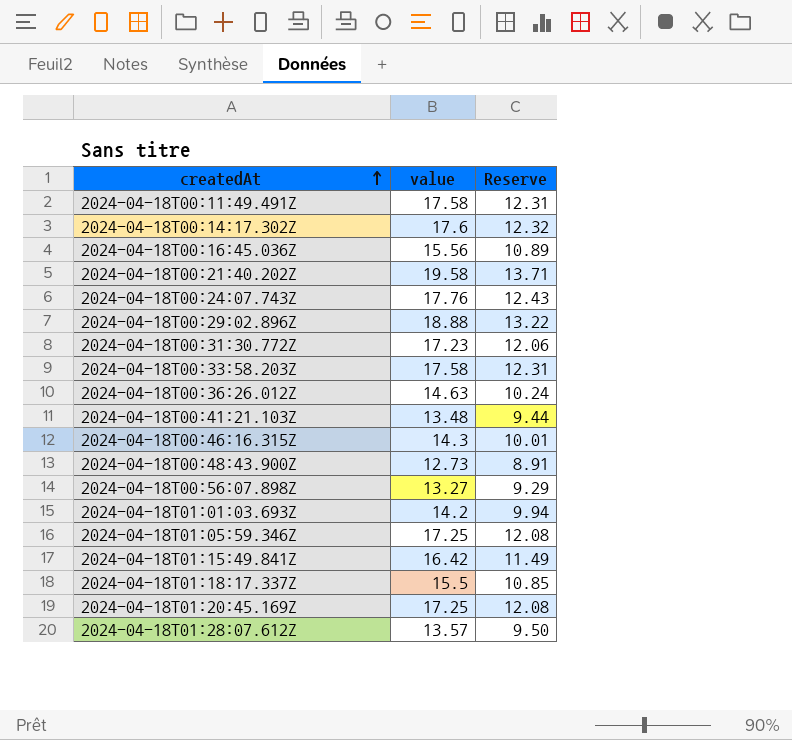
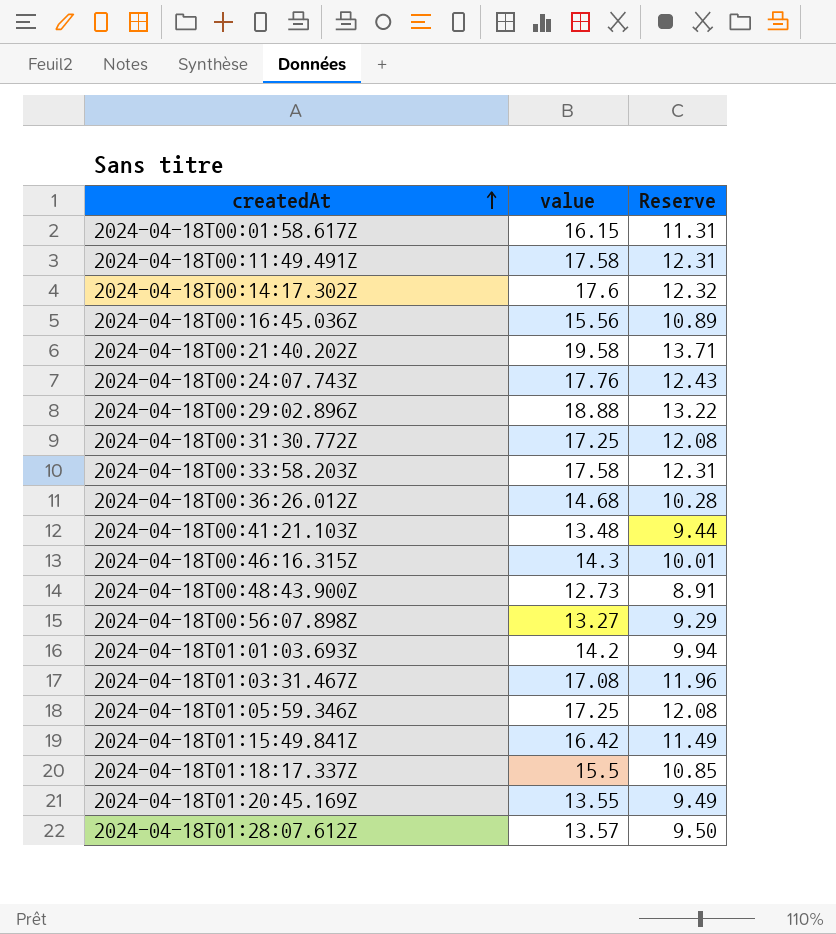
row 2024-04-18T00:01:58.617Z: none -> 16.15 | 11.31
2024-04-18T00:31:30.772Z | value: 17.23 -> 17.25
2024-04-18T00:31:30.772Z | Reserve: 12.06 -> 12.08
2024-04-18T00:36:26.012Z | value: 14.63 -> 14.68
2024-04-18T00:36:26.012Z | Reserve: 10.24 -> 10.28
row 2024-04-18T01:03:31.467Z: none -> 17.08 | 11.96
2024-04-18T01:20:45.169Z | value: 17.25 -> 13.55
2024-04-18T01:20:45.169Z | Reserve: 12.08 -> 9.49

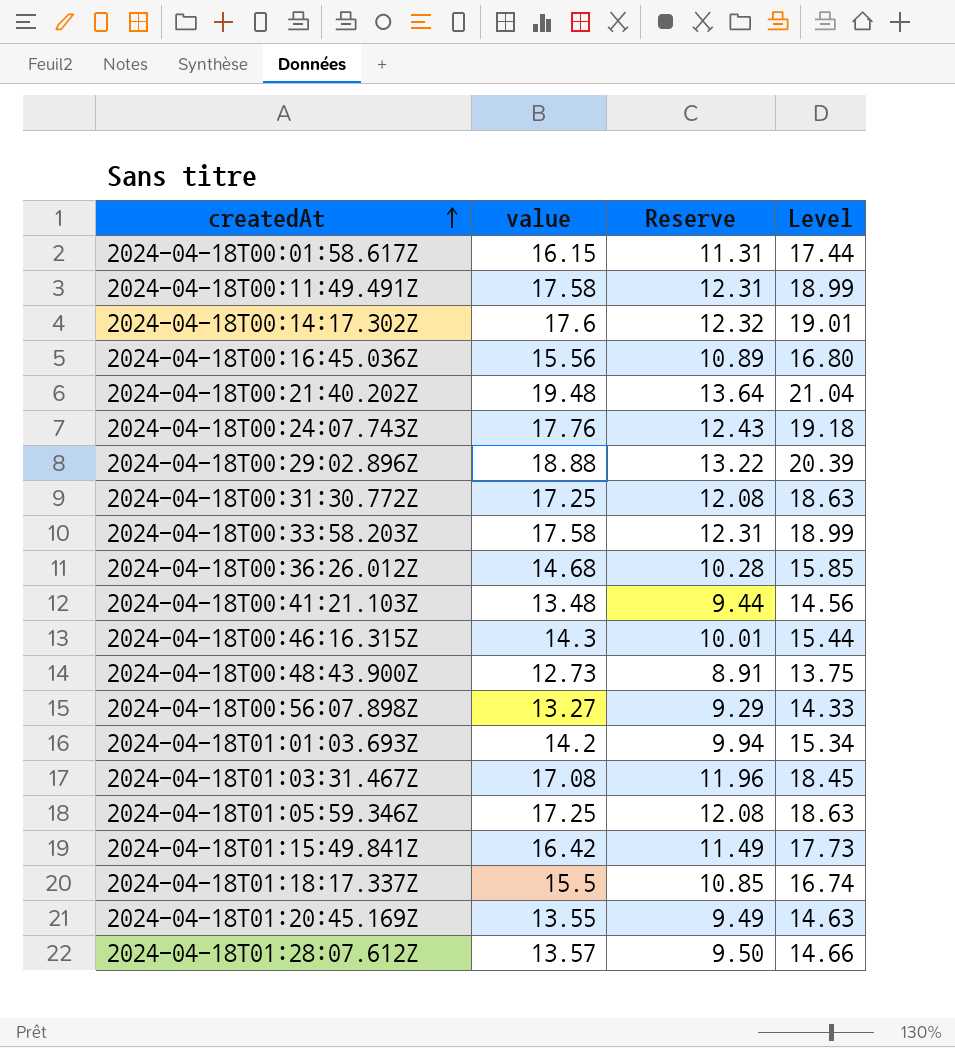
column Level | formula: none -> [value] * 1.08
2024-04-18T00:21:40.202Z | value: 19.58 -> 19.48
2024-04-18T00:21:40.202Z | Reserve: 13.71 -> 13.64

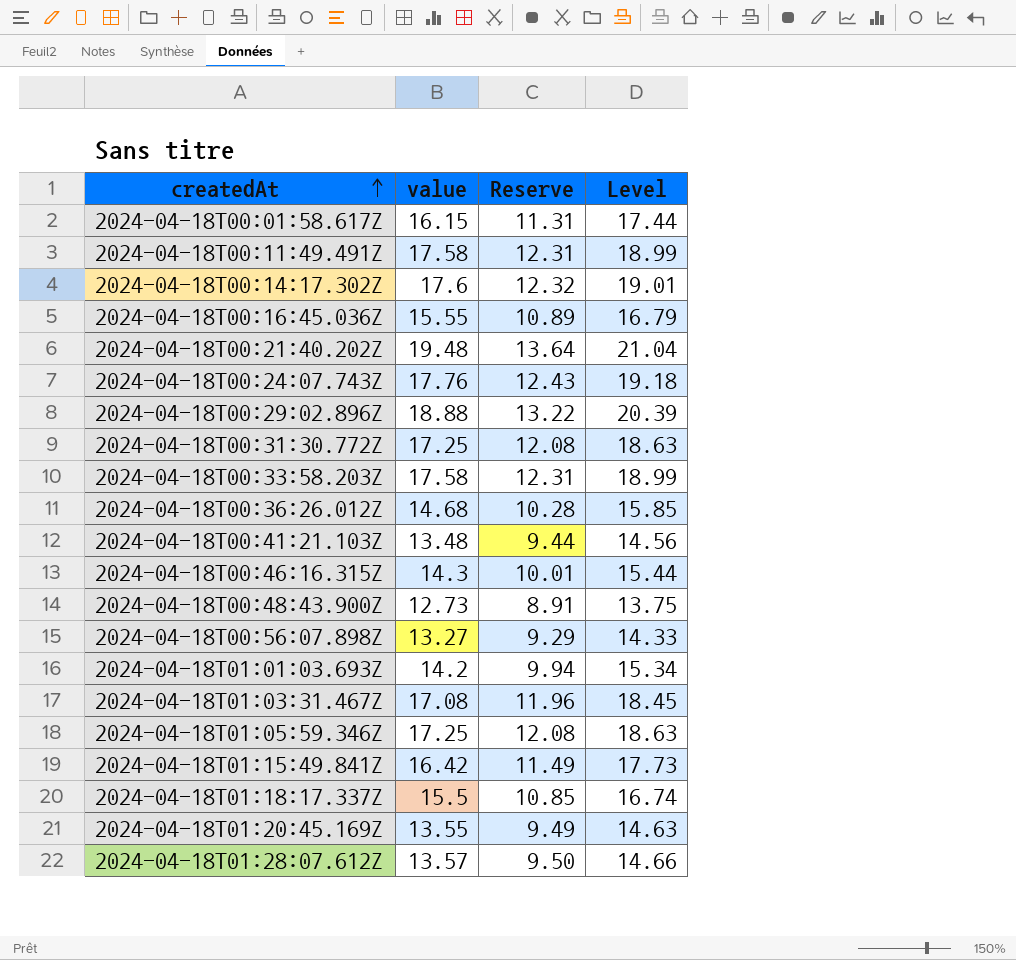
2024-04-18T00:16:45.036Z | value: 15.56 -> 15.55
2024-04-18T00:16:45.036Z | Level: 16.80 -> 16.79

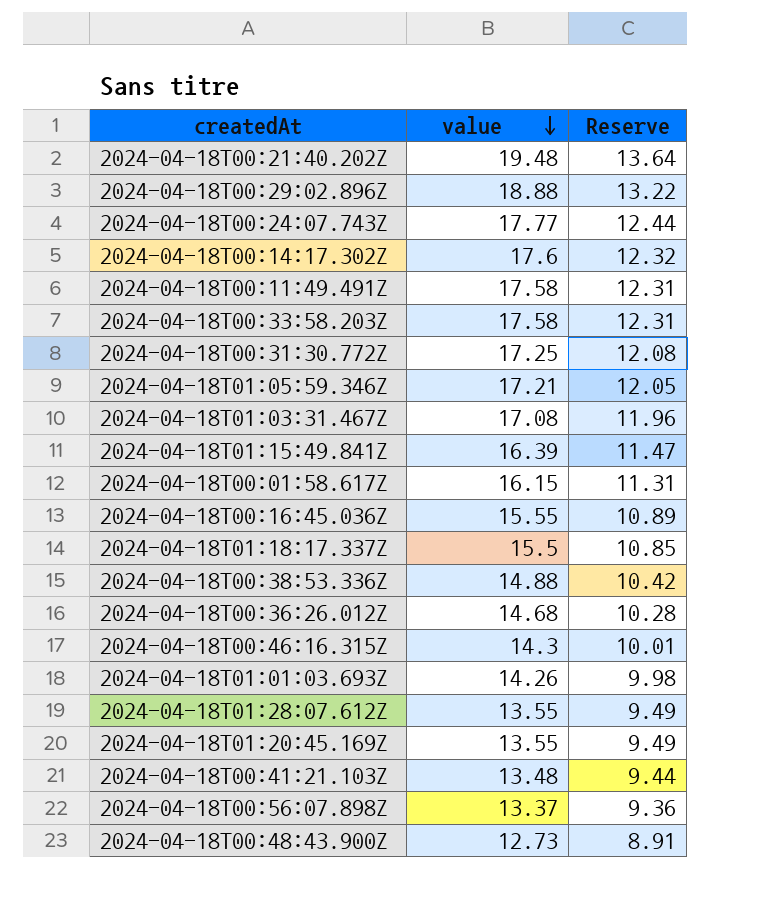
row order: createdAt ascending -> value descending
column Level | formula: [value] * 1.08 -> none
2024-04-18T00:24:07.743Z | value: 17.76 -> 17.77
2024-04-18T00:24:07.743Z | Reserve: 12.43 -> 12.44
2024-04-18T01:05:59.346Z | value: 17.25 -> 17.21
2024-04-18T01:05:59.346Z | Reserve: 12.08 -> 12.05
2024-04-18T01:15:49.841Z | value: 16.42 -> 16.39
2024-04-18T01:15:49.841Z | Reserve: 11.49 -> 11.47
row 2024-04-18T00:38:53.336Z: none -> 14.88 | 10.42
2024-04-18T01:01:03.693Z | value: 14.2 -> 14.26
2024-04-18T01:01:03.693Z | Reserve: 9.94 -> 9.98
2024-04-18T01:28:07.612Z | value: 13.57 -> 13.55
2024-04-18T01:28:07.612Z | Reserve: 9.50 -> 9.49
2024-04-18T00:56:07.898Z | value: 13.27 -> 13.37
2024-04-18T00:56:07.898Z | Reserve: 9.29 -> 9.36

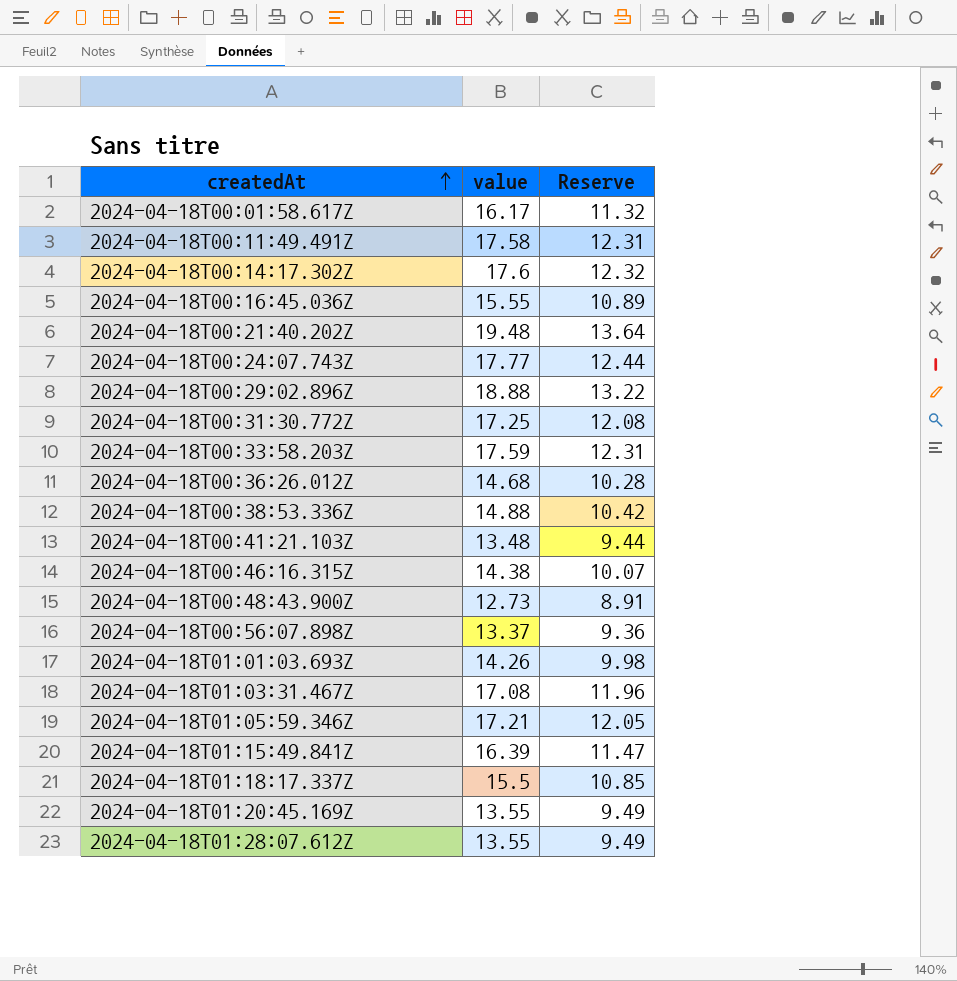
row order: value descending -> createdAt ascending
2024-04-18T00:01:58.617Z | value: 16.15 -> 16.17
2024-04-18T00:01:58.617Z | Reserve: 11.31 -> 11.32
2024-04-18T00:33:58.203Z | value: 17.58 -> 17.59
2024-04-18T00:46:16.315Z | value: 14.3 -> 14.38
2024-04-18T00:46:16.315Z | Reserve: 10.01 -> 10.07

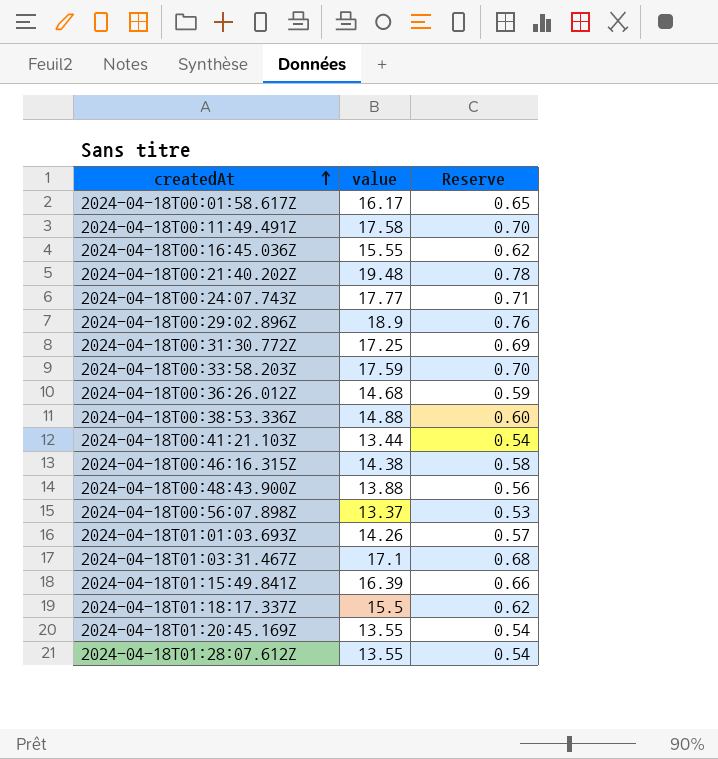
column Reserve | formula: [value] * 0.7 -> [value] * 0.04
row 2024-04-18T00:14:17.302Z: 17.6 | 12.32 -> none
row 2024-04-18T01:05:59.346Z: 17.21 | 12.05 -> none
2024-04-18T00:29:02.896Z | value: 18.88 -> 18.9
2024-04-18T00:41:21.103Z | value: 13.48 -> 13.44
2024-04-18T00:48:43.900Z | value: 12.73 -> 13.88
2024-04-18T01:03:31.467Z | value: 17.08 -> 17.1

